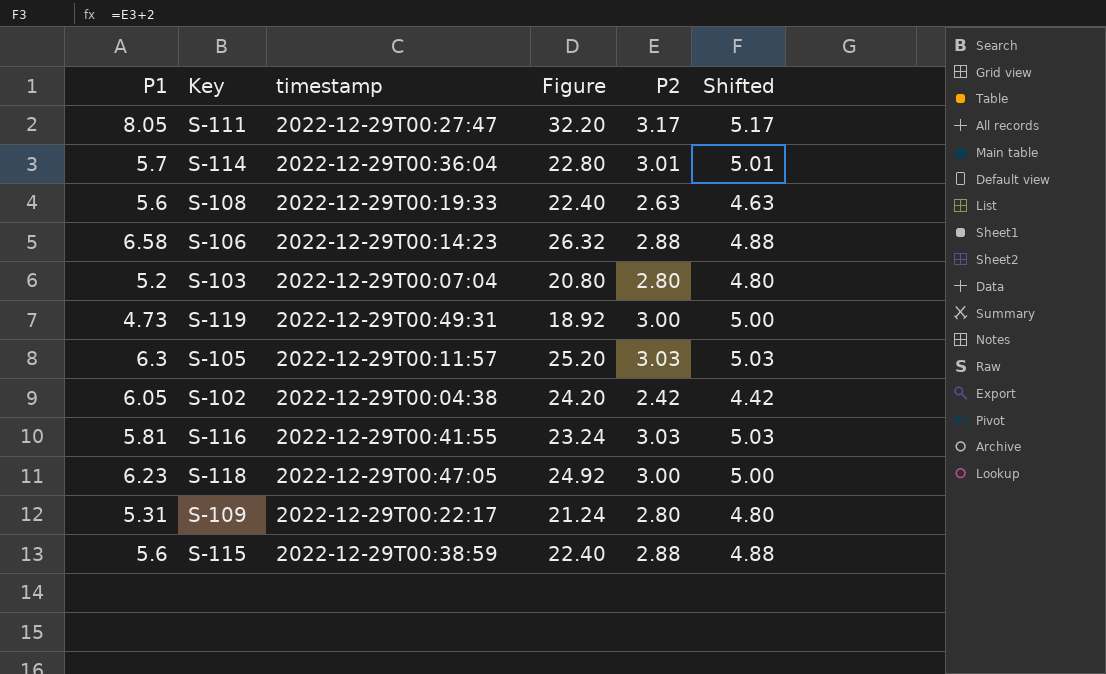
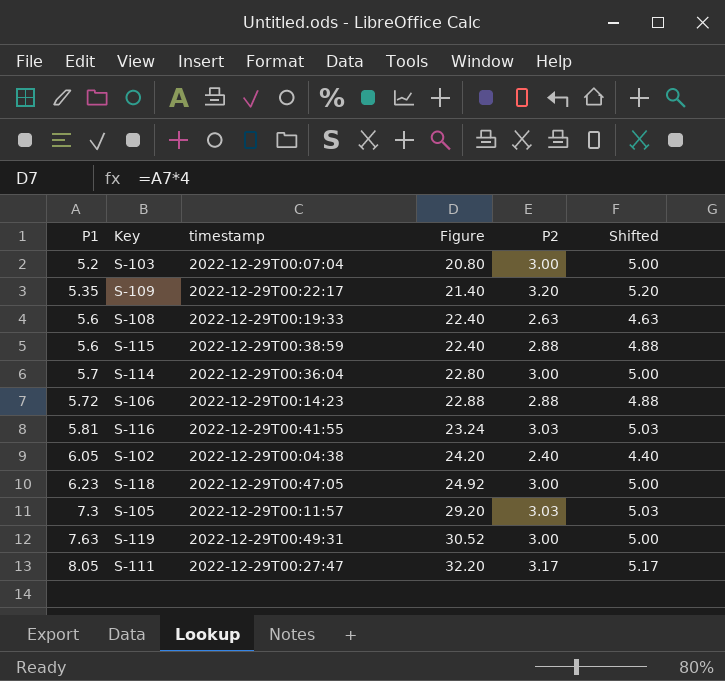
row order: none -> P1 ascending
S-103 | P2: 2.80 -> 3.00
S-103 | Shifted: 4.80 -> 5.00
S-109 | P1: 5.31 -> 5.35
S-109 | Figure: 21.24 -> 21.40
S-109 | P2: 2.80 -> 3.20
S-109 | Shifted: 4.80 -> 5.20
S-114 | P2: 3.01 -> 3.00
S-114 | Shifted: 5.01 -> 5.00
S-106 | P1: 6.58 -> 5.72
S-106 | Figure: 26.32 -> 22.88
S-102 | P2: 2.42 -> 2.40
S-102 | Shifted: 4.42 -> 4.40
S-105 | P1: 6.3 -> 7.3
S-105 | Figure: 25.20 -> 29.20
S-119 | P1: 4.73 -> 7.63
S-119 | Figure: 18.92 -> 30.52

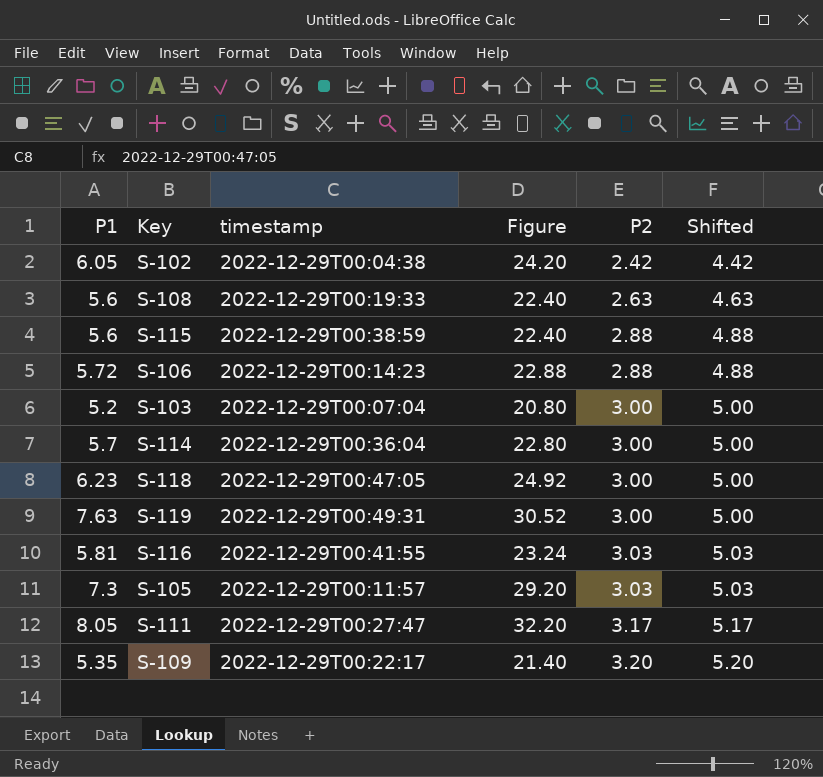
row order: P1 ascending -> P2 ascending
S-102 | P2: 2.40 -> 2.42
S-102 | Shifted: 4.40 -> 4.42

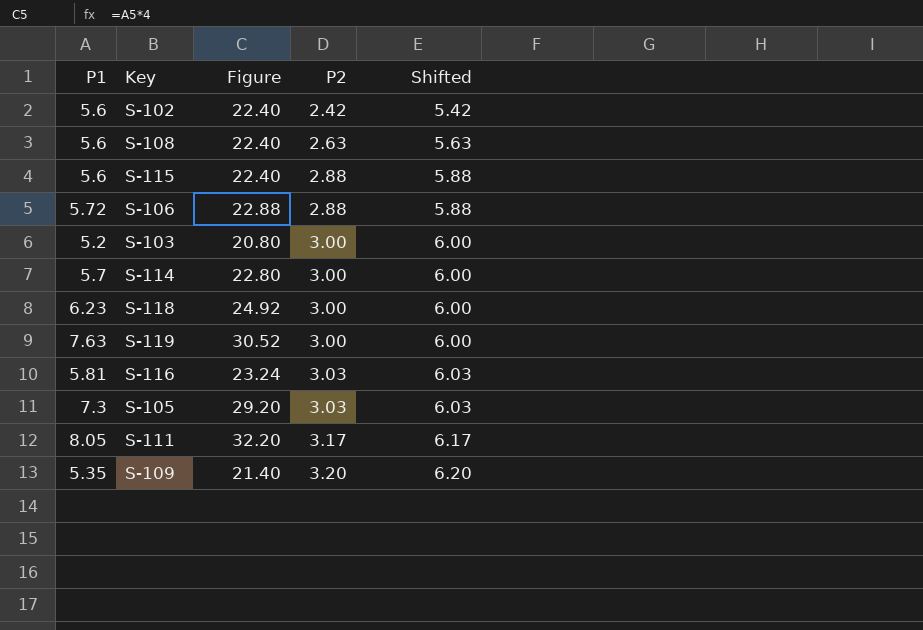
column timestamp | position: 3 -> none
column Shifted | formula: [P2] + 2 -> [P2] + 3
S-102 | P1: 6.05 -> 5.6
S-102 | Figure: 24.20 -> 22.40

